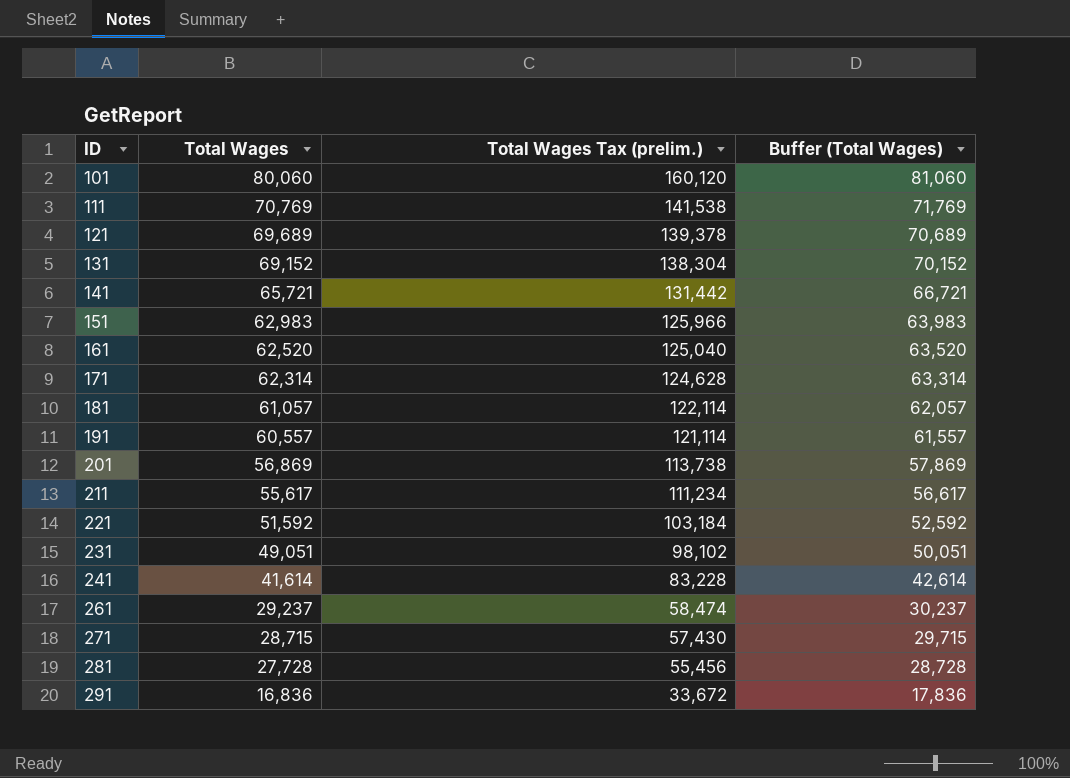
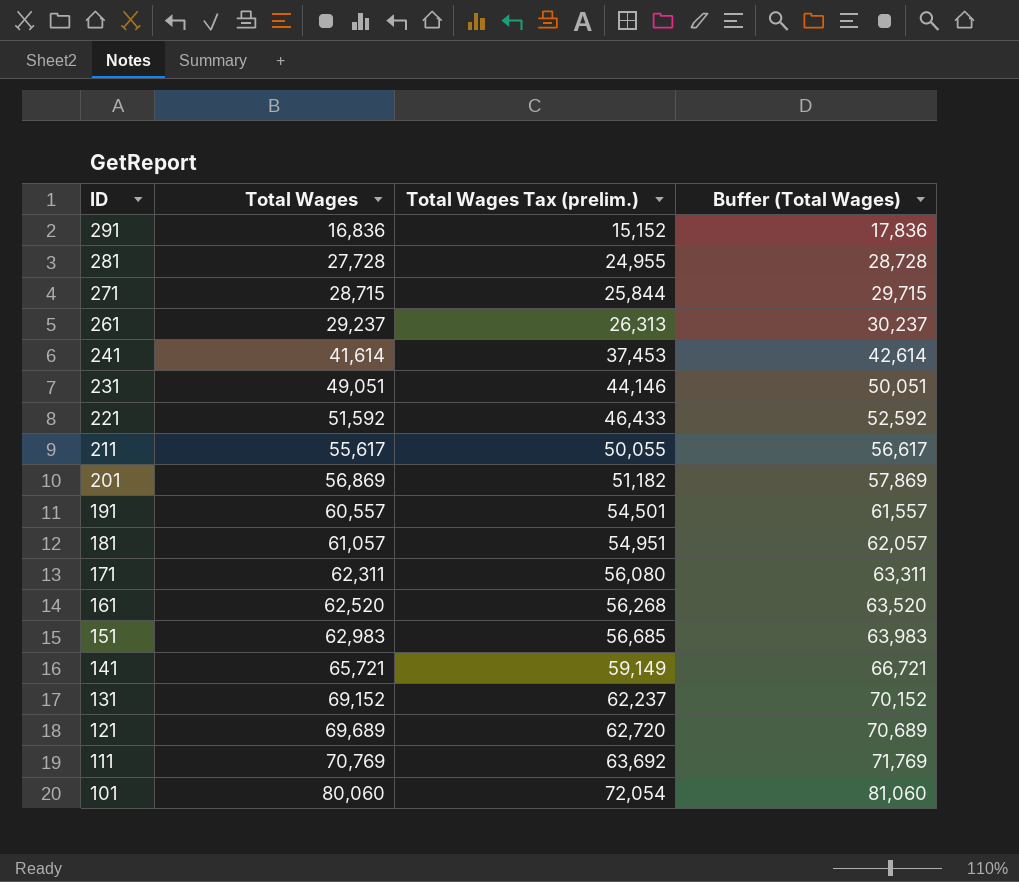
row order: ID ascending -> ID descending
column Total Wages Tax (prelim.) | formula: [Total Wages] * 2 -> [Total Wages] * 0.9
171 | Total Wages: 62,314 -> 62,311
171 | Buffer (Total Wages): 63,314 -> 63,311

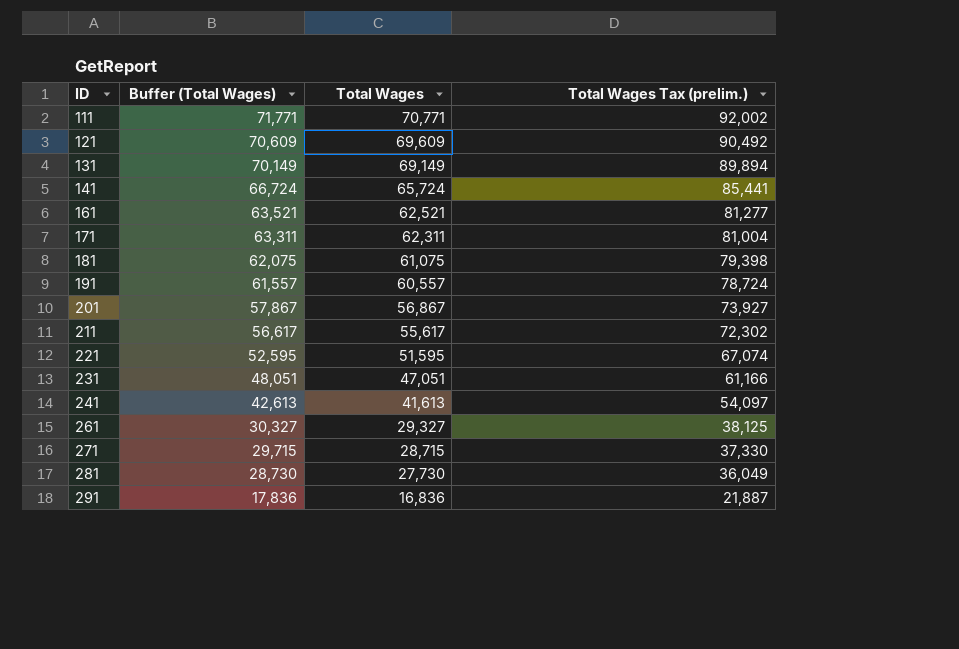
row order: ID descending -> ID ascending
column Buffer (Total Wages) | position: 4 -> 2
column Total Wages Tax (prelim.) | formula: [Total Wages] * 0.9 -> [Total Wages] * 1.3
row 151: 62,983 | 56,685 | 63,983 -> none
row 101: 80,060 | 72,054 | 81,060 -> none
111 | Buffer (Total Wages): 71,769 -> 71,771
111 | Total Wages: 70,769 -> 70,771
121 | Buffer (Total Wages): 70,689 -> 70,609
121 | Total Wages: 69,689 -> 69,609
131 | Buffer (Total Wages): 70,152 -> 70,149
131 | Total Wages: 69,152 -> 69,149
141 | Buffer (Total Wages): 66,721 -> 66,724
141 | Total Wages: 65,721 -> 65,724
161 | Buffer (Total Wages): 63,520 -> 63,521
161 | Total Wages: 62,520 -> 62,521
181 | Buffer (Total Wages): 62,057 -> 62,075
181 | Total Wages: 61,057 -> 61,075
201 | Buffer (Total Wages): 57,869 -> 57,867
201 | Total Wages: 56,869 -> 56,867
221 | Buffer (Total Wages): 52,592 -> 52,595
221 | Total Wages: 51,592 -> 51,595
231 | Buffer (Total Wages): 50,051 -> 48,051
231 | Total Wages: 49,051 -> 47,051
241 | Buffer (Total Wages): 42,614 -> 42,613
241 | Total Wages: 41,614 -> 41,613
261 | Buffer (Total Wages): 30,237 -> 30,327
261 | Total Wages: 29,237 -> 29,327
281 | Buffer (Total Wages): 28,728 -> 28,730
281 | Total Wages: 27,728 -> 27,730

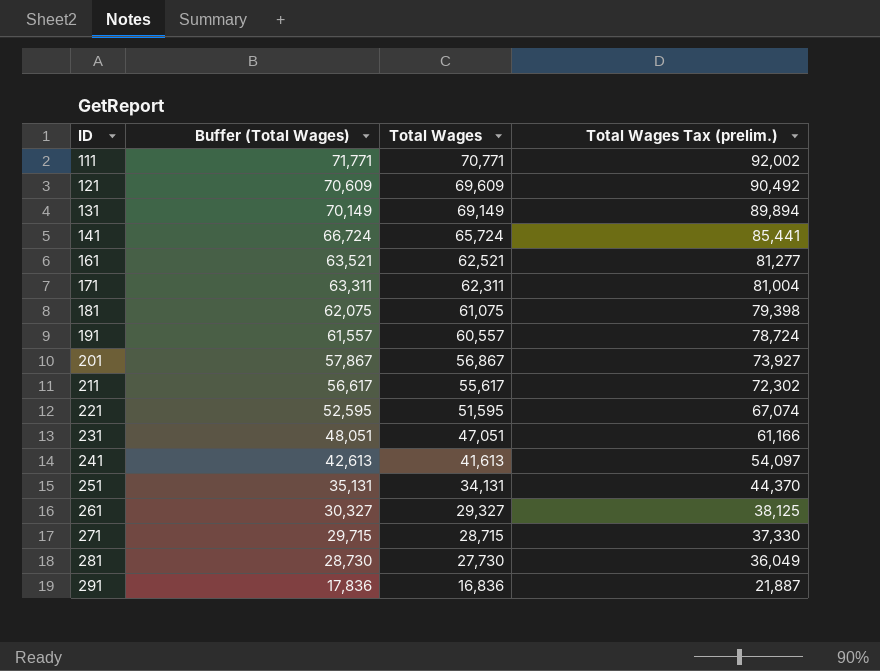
row 251: none -> 35,131 | 34,131 | 44,370

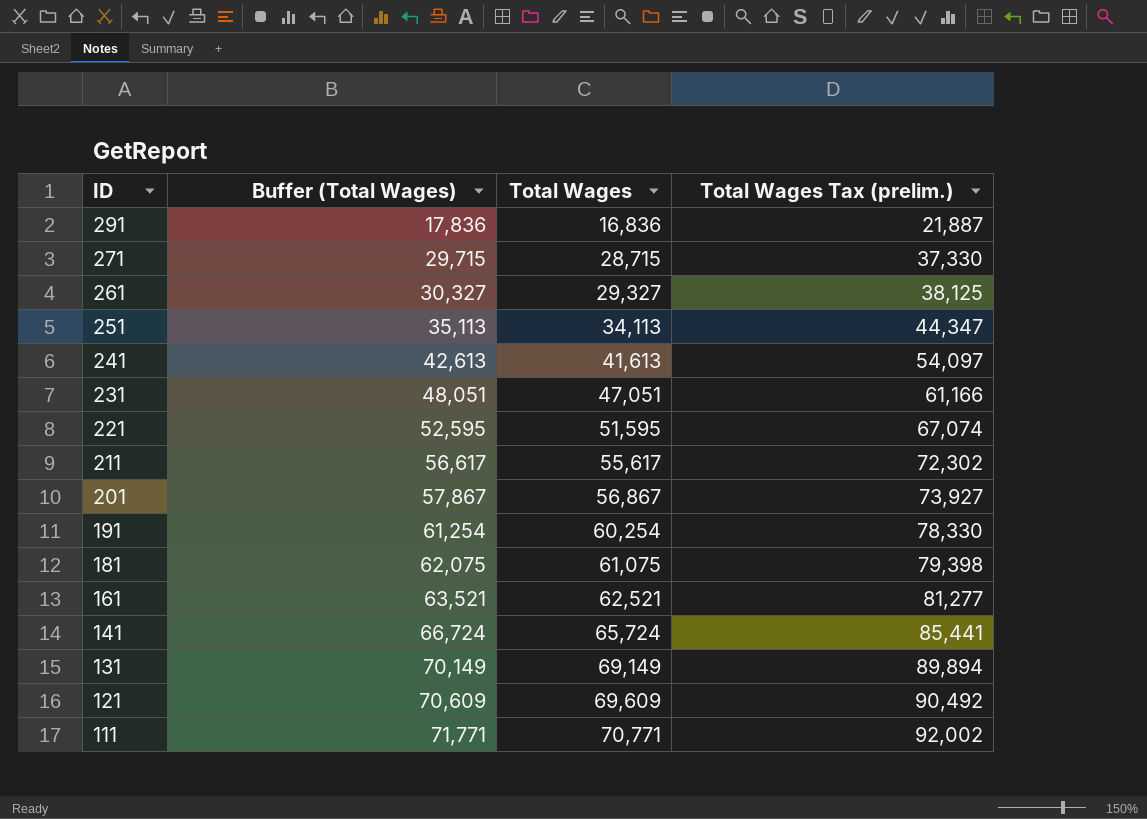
row order: ID ascending -> ID descending
row 171: 63,311 | 62,311 | 81,004 -> none
row 281: 28,730 | 27,730 | 36,049 -> none
251 | Buffer (Total Wages): 35,131 -> 35,113
251 | Total Wages: 34,131 -> 34,113
251 | Total Wages Tax (prelim.): 44,370 -> 44,347
191 | Buffer (Total Wages): 61,557 -> 61,254
191 | Total Wages: 60,557 -> 60,254
191 | Total Wages Tax (prelim.): 78,724 -> 78,330

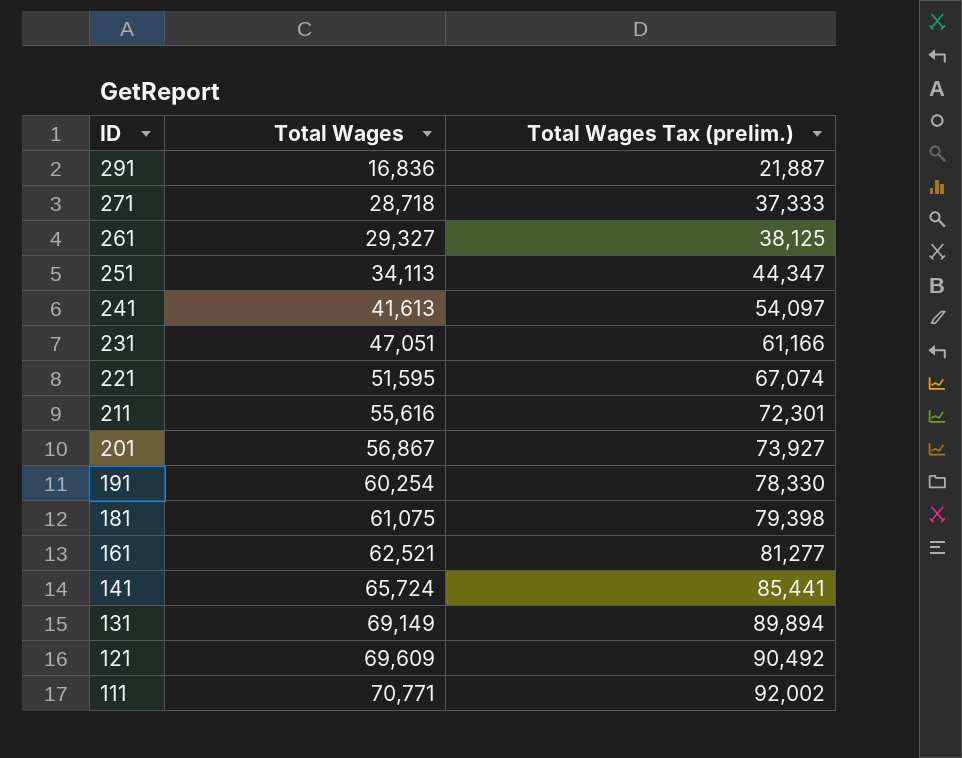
column Buffer (Total Wages) | formula: [Total Wages] + 1000 -> none
271 | Total Wages: 28,715 -> 28,718
271 | Total Wages Tax (prelim.): 37,330 -> 37,333
211 | Total Wages: 55,617 -> 55,616
211 | Total Wages Tax (prelim.): 72,302 -> 72,301

